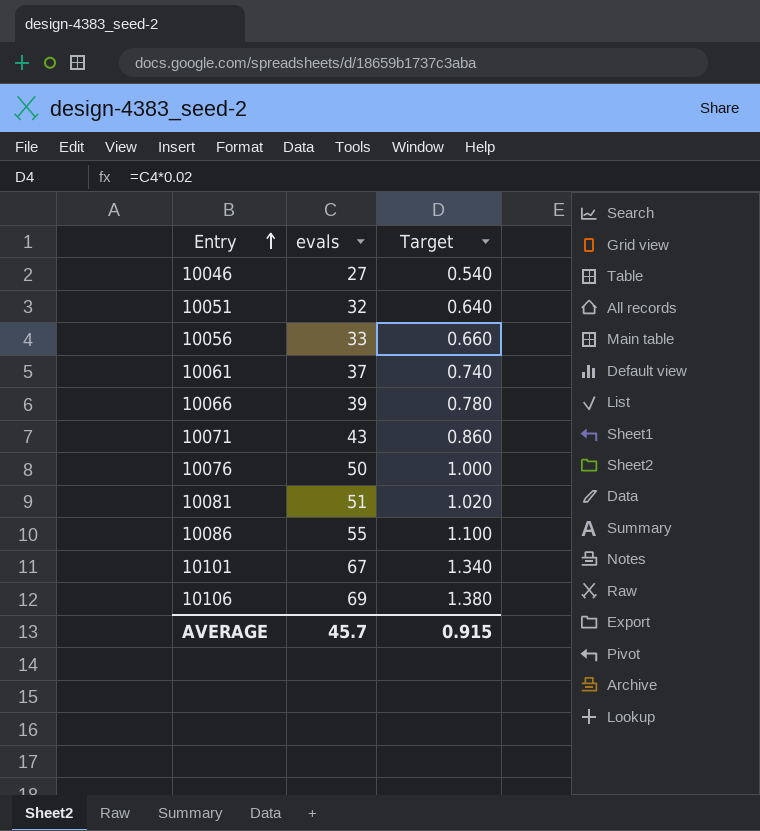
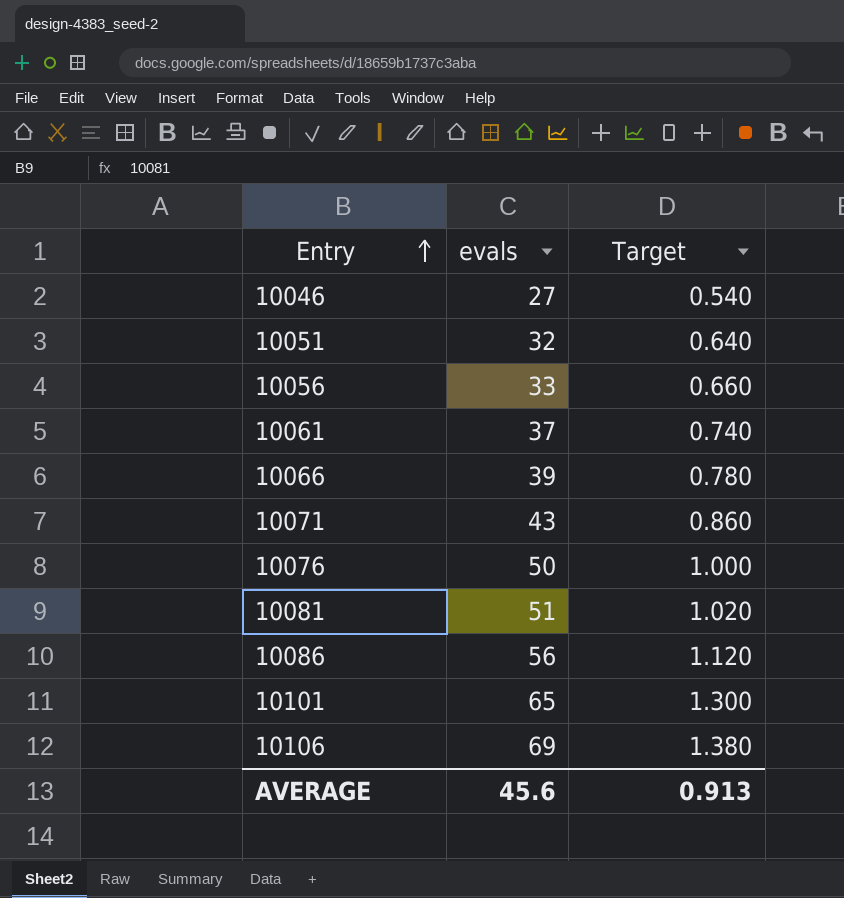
10086 | evals: 55 -> 56
10086 | Target: 1.100 -> 1.120
10101 | evals: 67 -> 65
10101 | Target: 1.340 -> 1.300
AVERAGE | evals: 45.7 -> 45.6
AVERAGE | Target: 0.915 -> 0.913

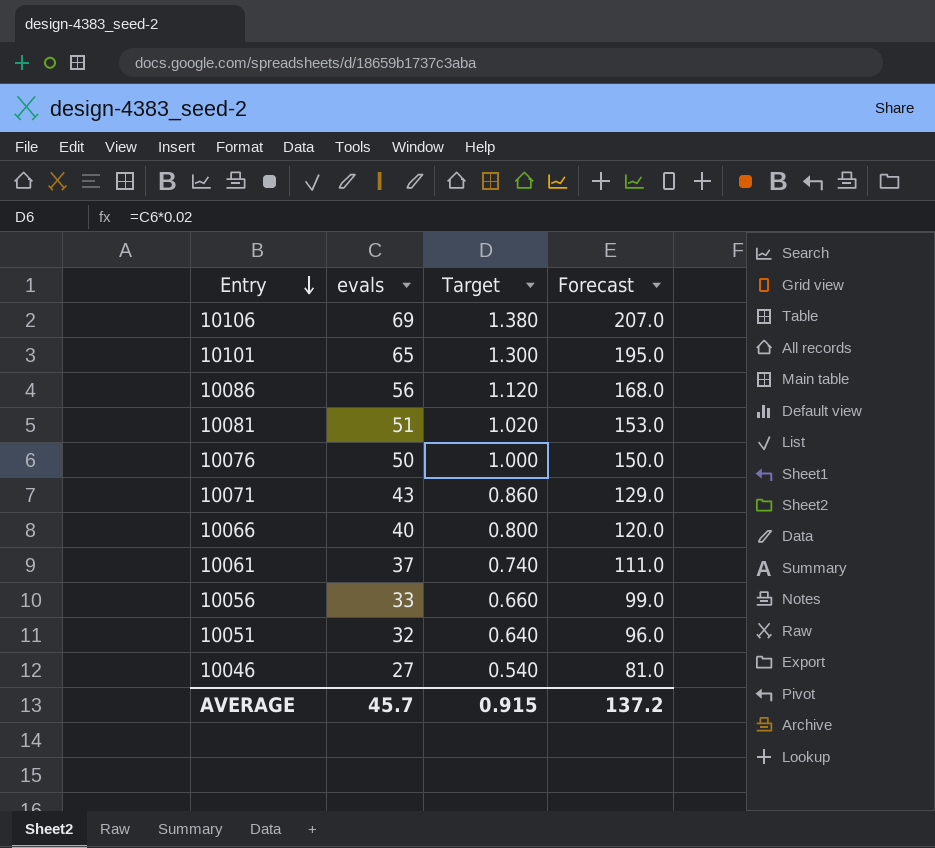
row order: Entry ascending -> Entry descending
column Forecast | formula: none -> [evals] * 3
10066 | evals: 39 -> 40
10066 | Target: 0.780 -> 0.800
AVERAGE | evals: 45.6 -> 45.7
AVERAGE | Target: 0.913 -> 0.915

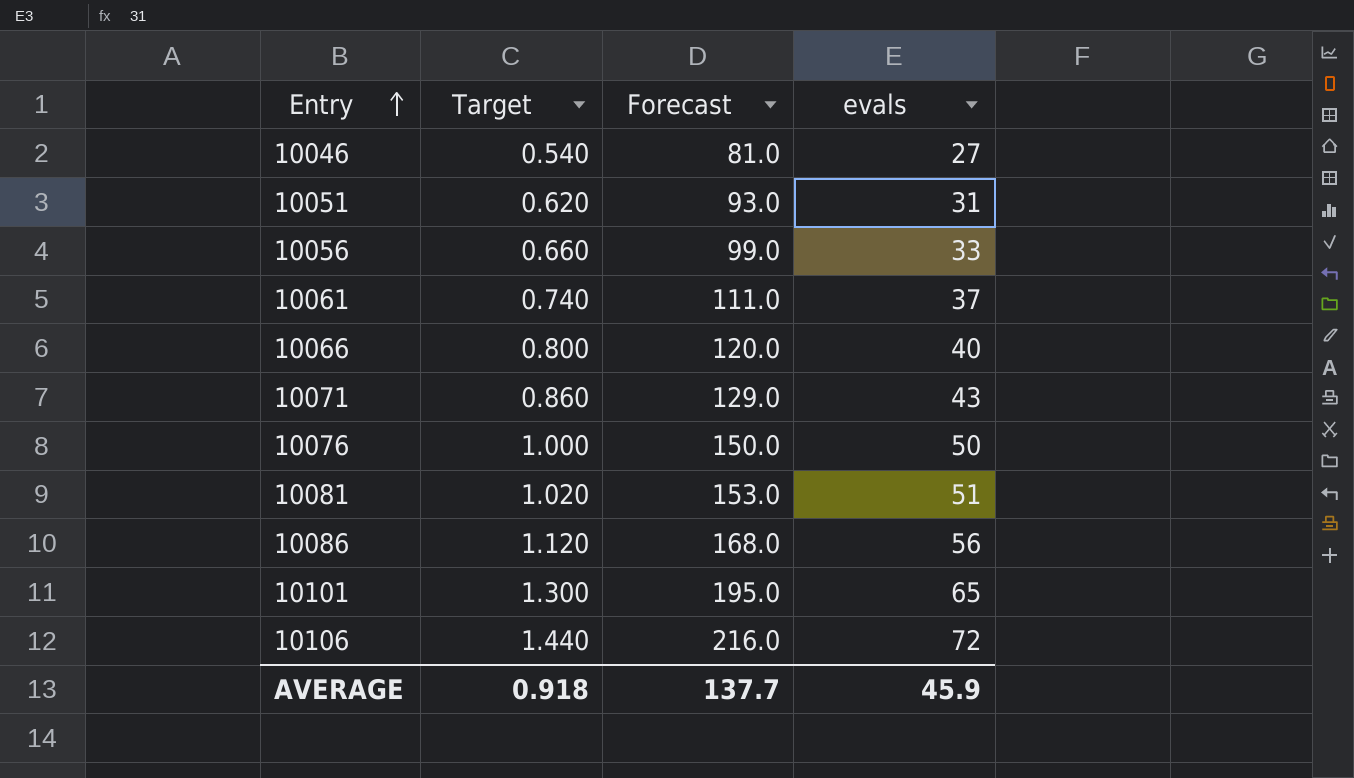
row order: Entry descending -> Entry ascending
column evals | position: 2 -> 4
10051 | Target: 0.640 -> 0.620
10051 | Forecast: 96.0 -> 93.0
10051 | evals: 32 -> 31
10106 | Target: 1.380 -> 1.440
10106 | Forecast: 207.0 -> 216.0
10106 | evals: 69 -> 72
AVERAGE | Target: 0.915 -> 0.918
AVERAGE | Forecast: 137.2 -> 137.7
AVERAGE | evals: 45.7 -> 45.9

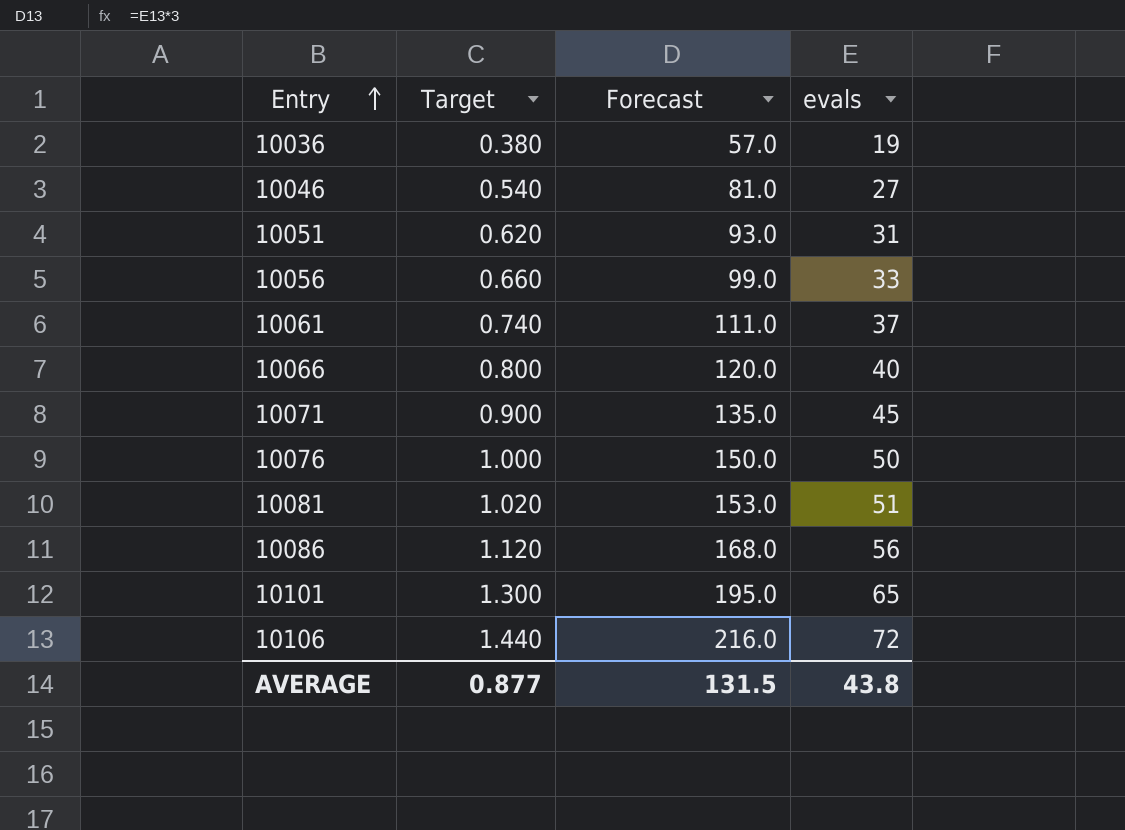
row 10036: none -> 0.380 | 57.0 | 19
10071 | Target: 0.860 -> 0.900
10071 | Forecast: 129.0 -> 135.0
10071 | evals: 43 -> 45
AVERAGE | Target: 0.918 -> 0.877
AVERAGE | Forecast: 137.7 -> 131.5
AVERAGE | evals: 45.9 -> 43.8

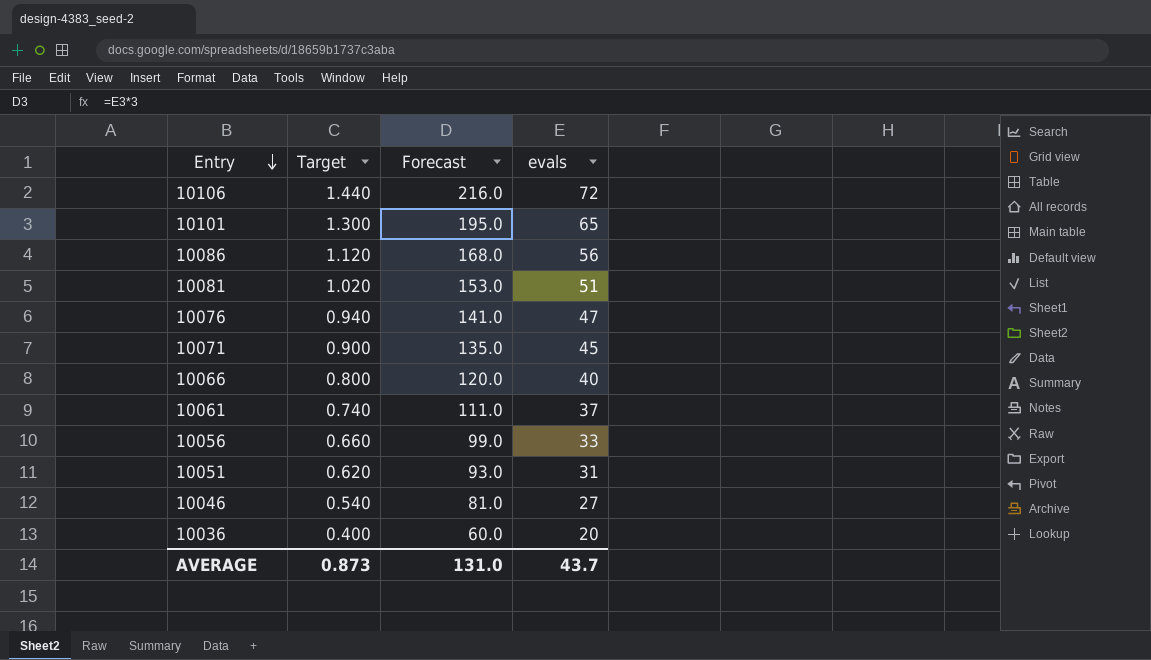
row order: Entry ascending -> Entry descending
10076 | Target: 1.000 -> 0.940
10076 | Forecast: 150.0 -> 141.0
10076 | evals: 50 -> 47
10036 | Target: 0.380 -> 0.400
10036 | Forecast: 57.0 -> 60.0
10036 | evals: 19 -> 20
AVERAGE | Target: 0.877 -> 0.873
AVERAGE | Forecast: 131.5 -> 131.0
AVERAGE | evals: 43.8 -> 43.7

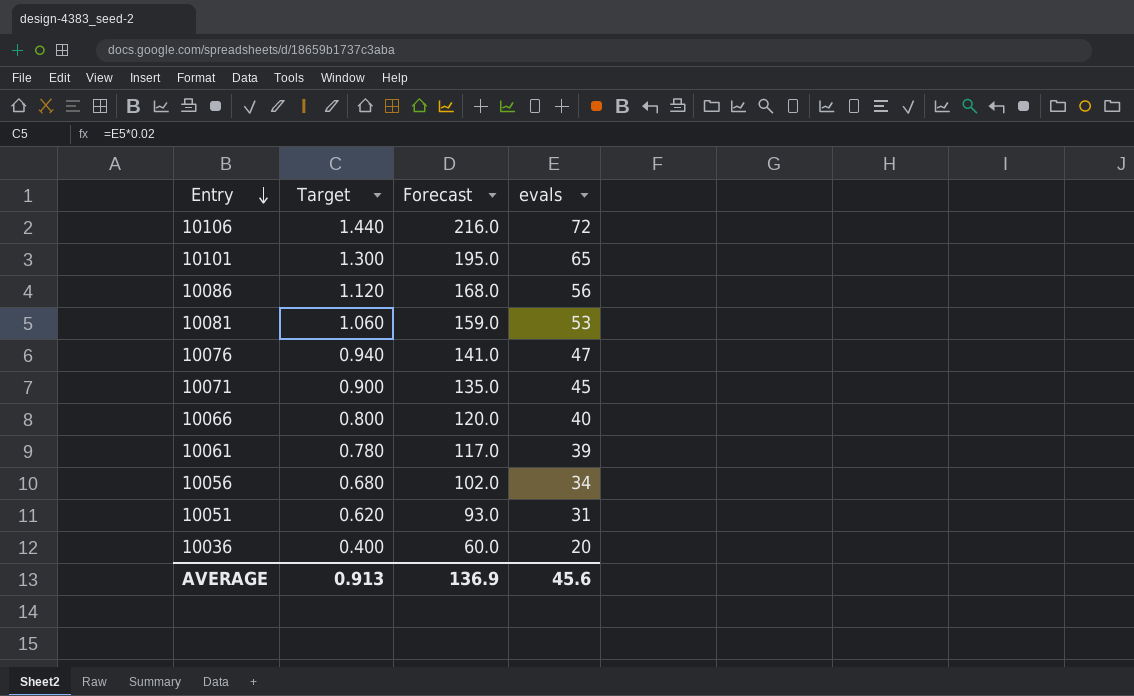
row 10046: 0.540 | 81.0 | 27 -> none
10081 | Target: 1.020 -> 1.060
10081 | Forecast: 153.0 -> 159.0
10081 | evals: 51 -> 53
10061 | Target: 0.740 -> 0.780
10061 | Forecast: 111.0 -> 117.0
10061 | evals: 37 -> 39
10056 | Target: 0.660 -> 0.680
10056 | Forecast: 99.0 -> 102.0
10056 | evals: 33 -> 34
AVERAGE | Target: 0.873 -> 0.913
AVERAGE | Forecast: 131.0 -> 136.9
AVERAGE | evals: 43.7 -> 45.6

